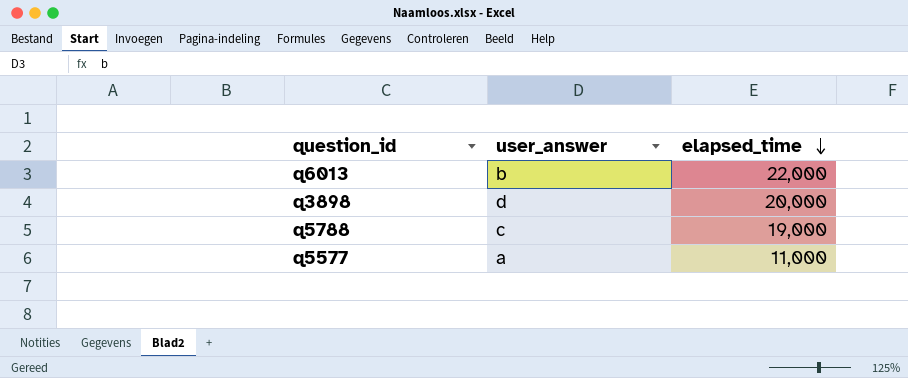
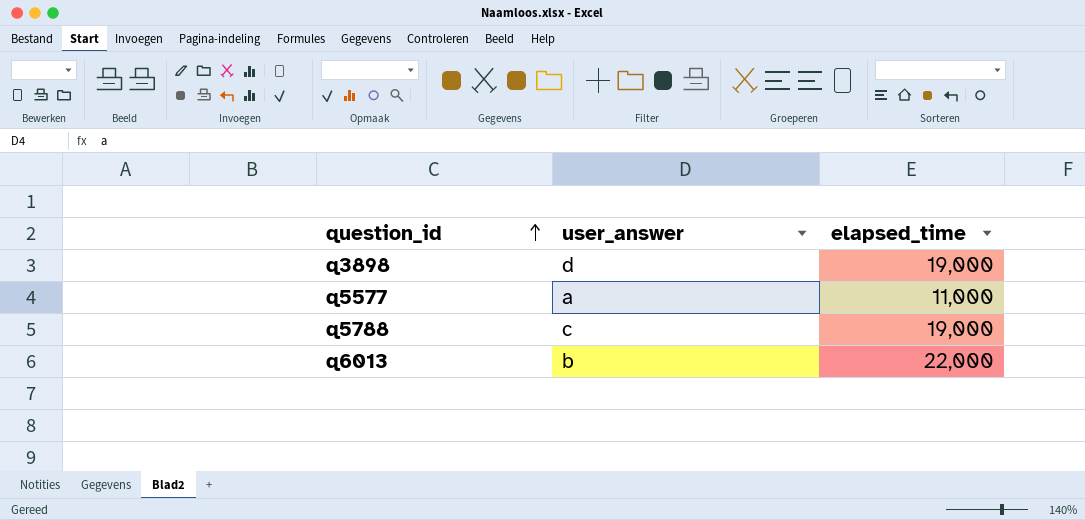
row order: elapsed_time descending -> question_id ascending
q3898 | elapsed_time: 20,000 -> 19,000

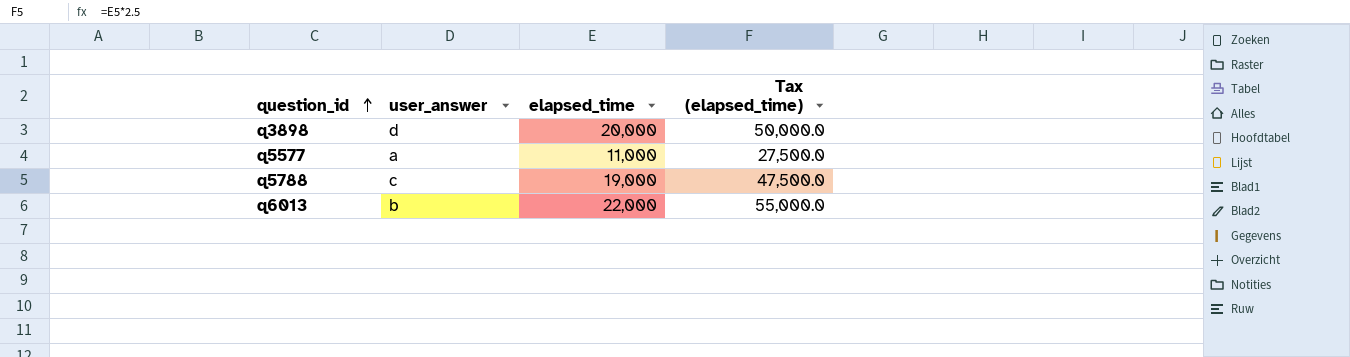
column Tax (elapsed_time) | formula: none -> [elapsed_time] * 2.5
q3898 | elapsed_time: 19,000 -> 20,000

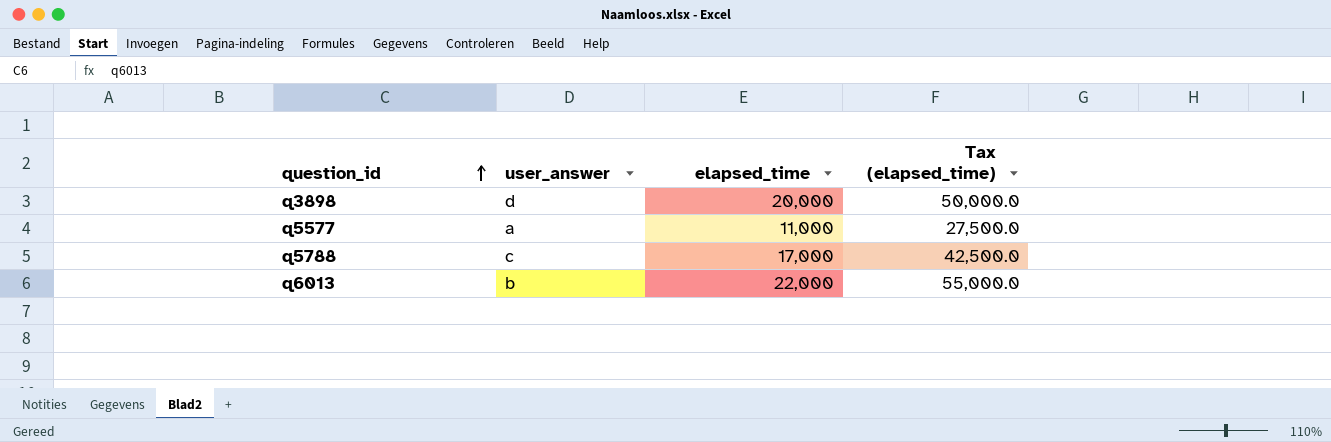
q5788 | elapsed_time: 19,000 -> 17,000
q5788 | Tax (elapsed_time): 47,500.0 -> 42,500.0

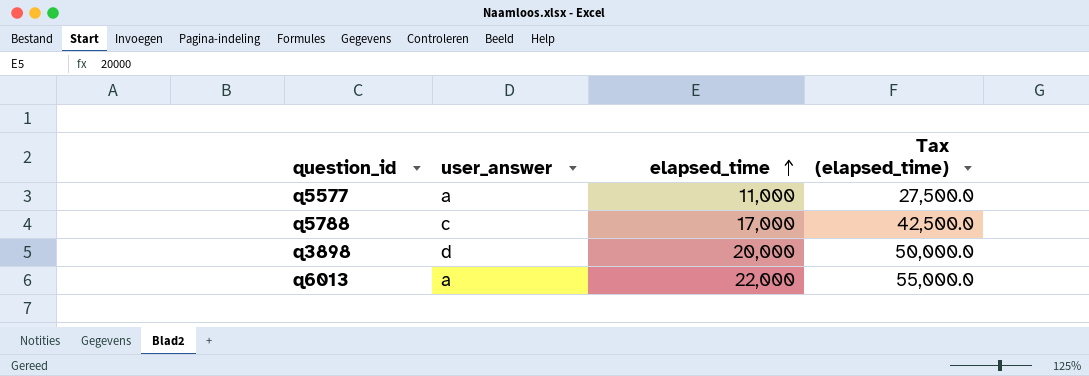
row order: question_id ascending -> elapsed_time ascending
q6013 | user_answer: b -> a

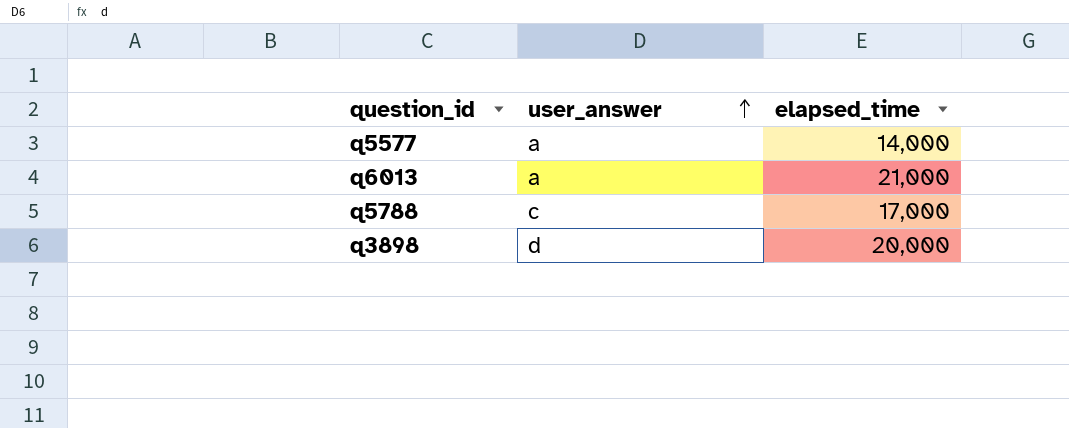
row order: elapsed_time ascending -> user_answer ascending
column Tax (elapsed_time) | formula: [elapsed_time] * 2.5 -> none
q5577 | elapsed_time: 11,000 -> 14,000
q6013 | elapsed_time: 22,000 -> 21,000

